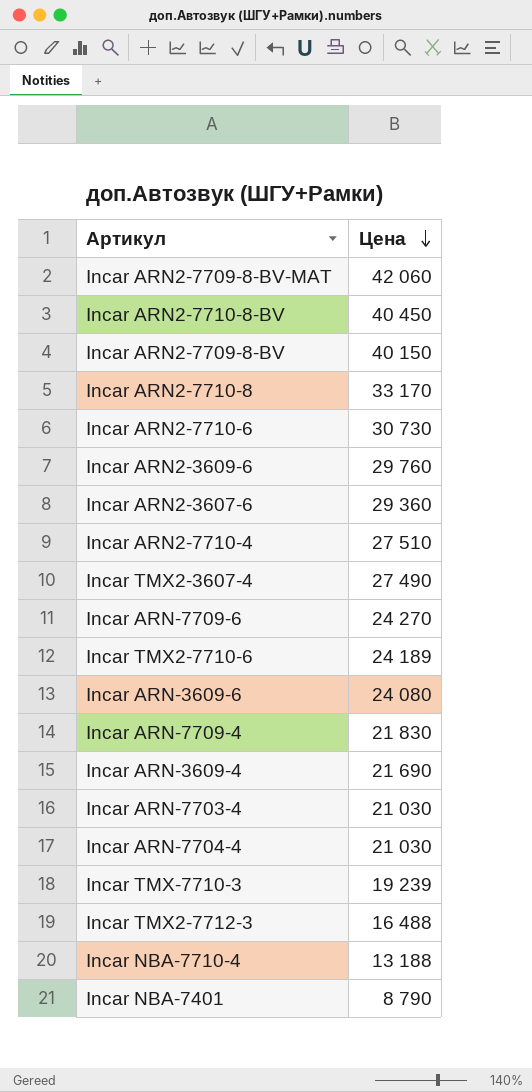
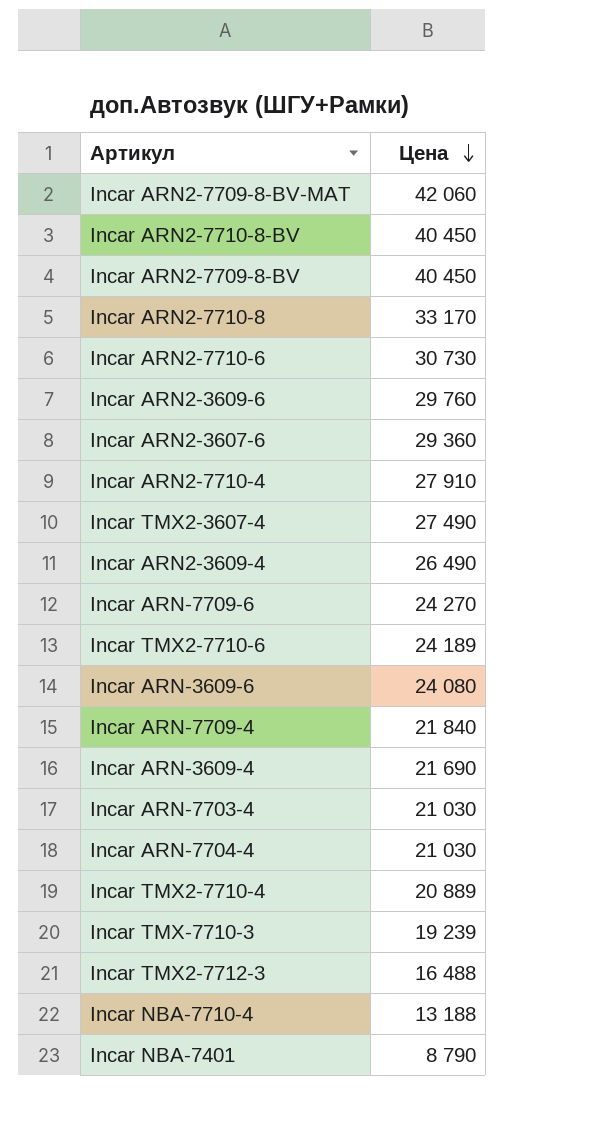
Incar ARN2-7709-8-BV | Цена: 40 150 -> 40 450
Incar ARN2-7710-4 | Цена: 27 510 -> 27 910
row Incar ARN2-3609-4: none -> 26 490
Incar ARN-7709-4 | Цена: 21 830 -> 21 840
row Incar TMX2-7710-4: none -> 20 889

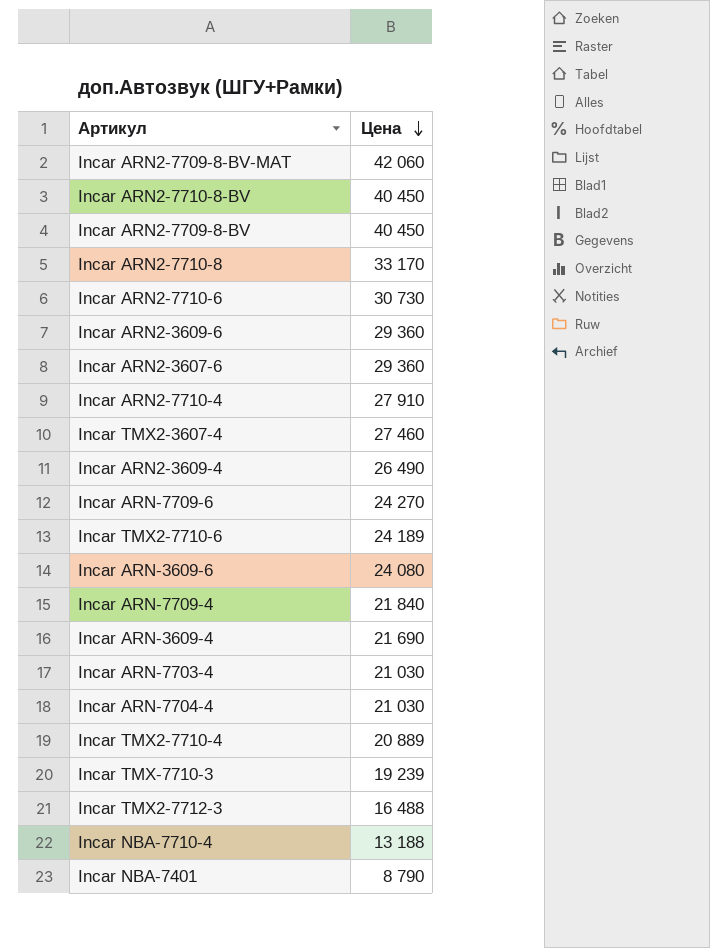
Incar ARN2-3609-6 | Цена: 29 760 -> 29 360
Incar TMX2-3607-4 | Цена: 27 490 -> 27 460

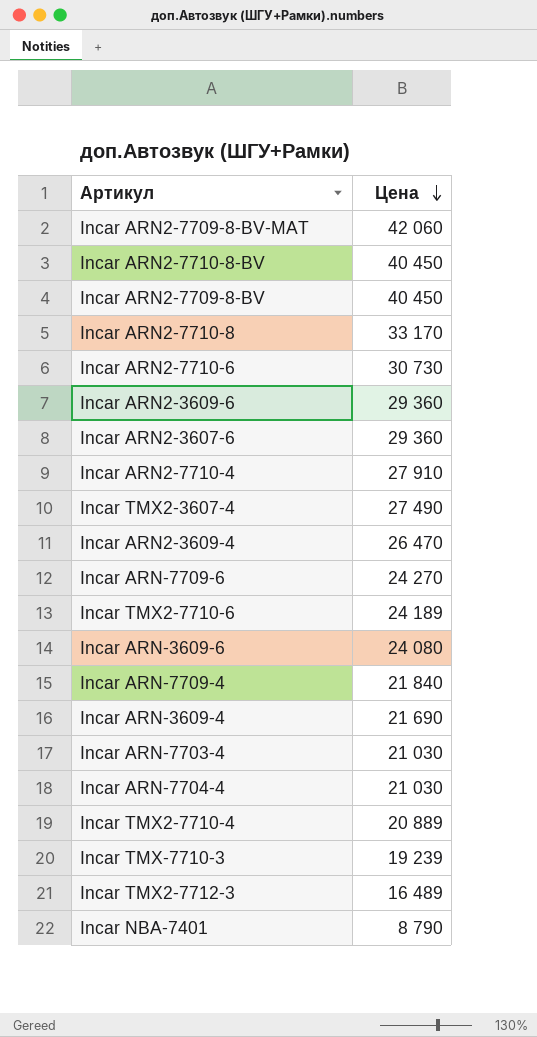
row Incar NBA-7710-4: 13 188 -> none
Incar TMX2-3607-4 | Цена: 27 460 -> 27 490
Incar ARN2-3609-4 | Цена: 26 490 -> 26 470
Incar TMX2-7712-3 | Цена: 16 488 -> 16 489

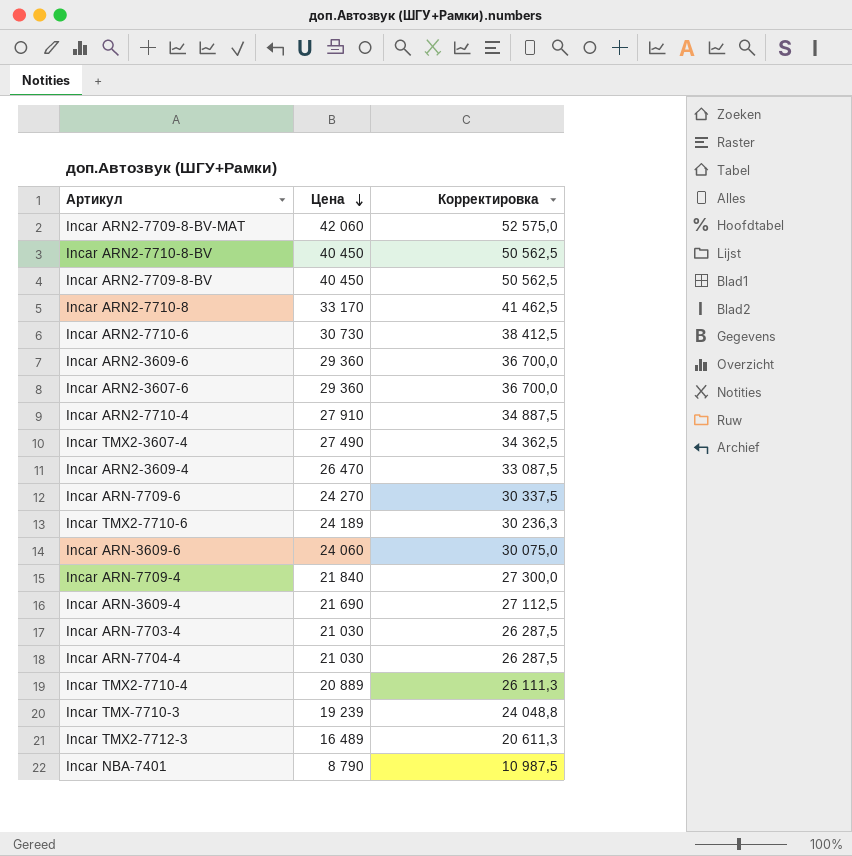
column Корректировка | formula: none -> [Цена] * 1,25
Incar ARN-3609-6 | Цена: 24 080 -> 24 060

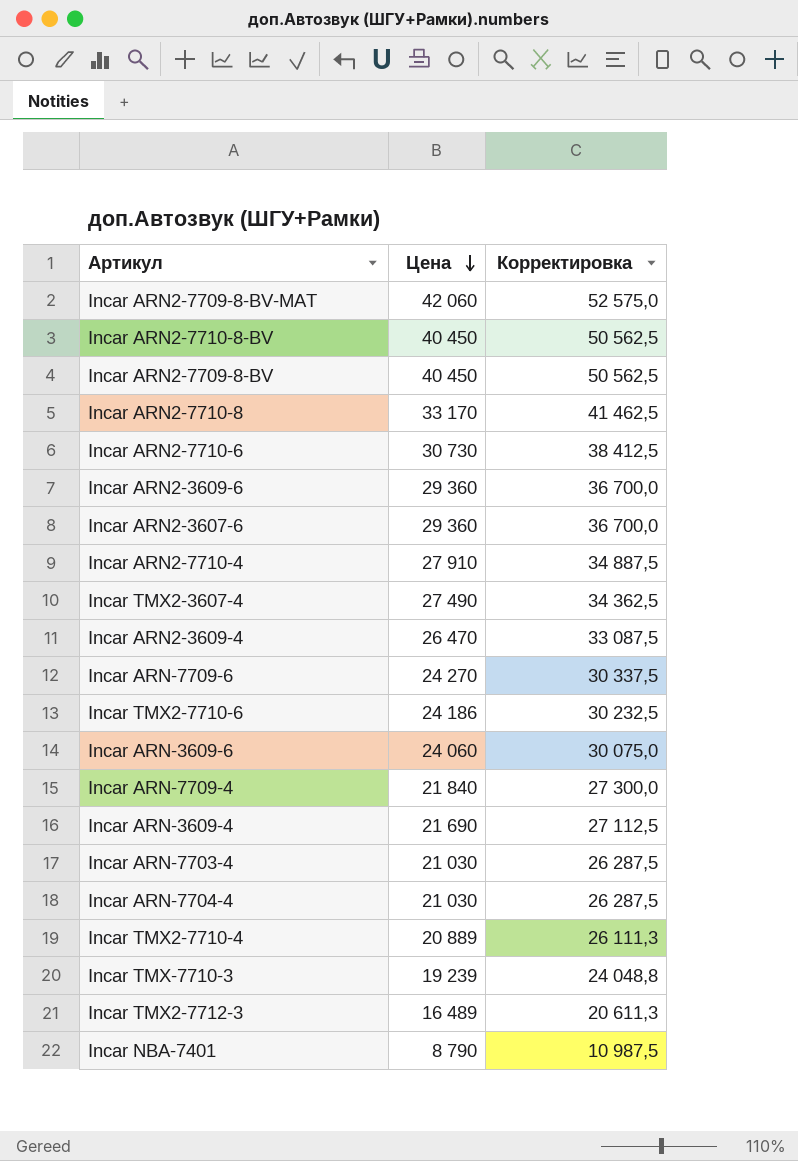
Incar TMX2-7710-6 | Цена: 24 189 -> 24 186
Incar TMX2-7710-6 | Корректировка: 30 236,3 -> 30 232,5

